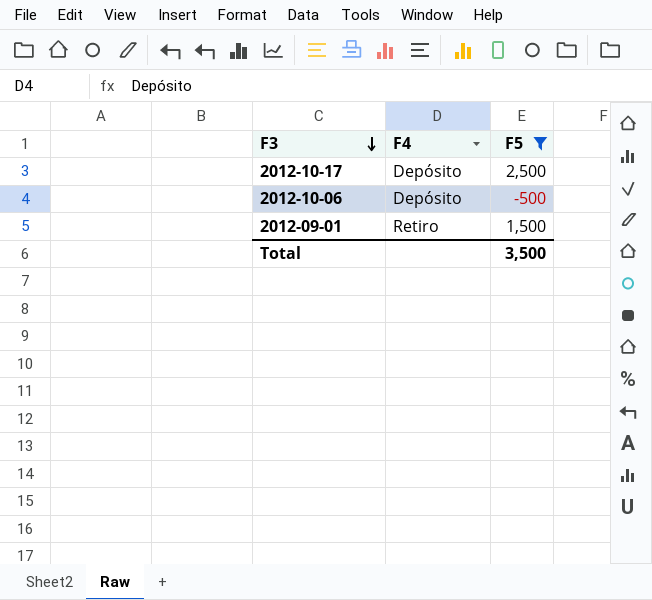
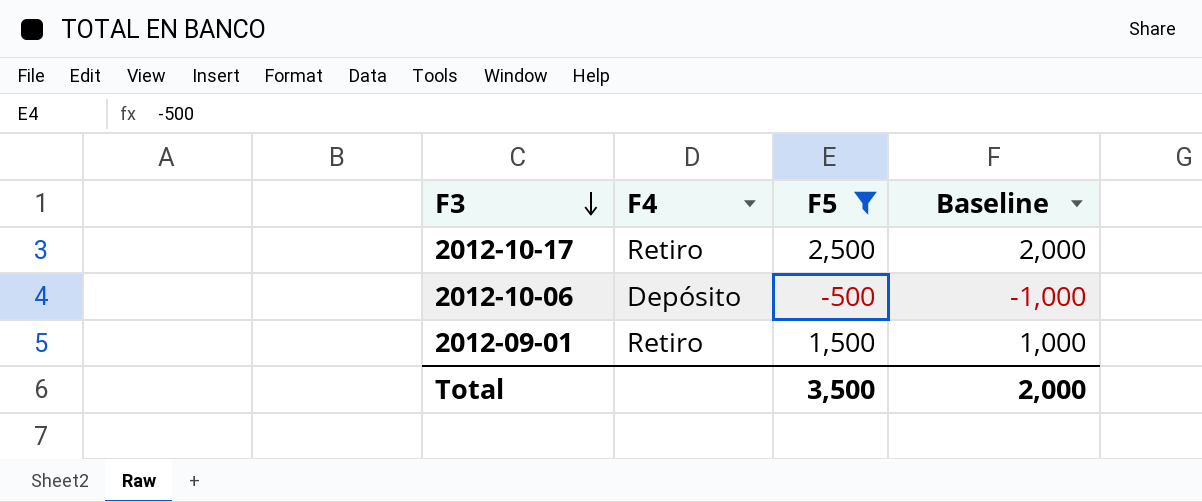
column Baseline | formula: none -> [F5] - 500
2012-10-17 | F4: Depósito -> Retiro

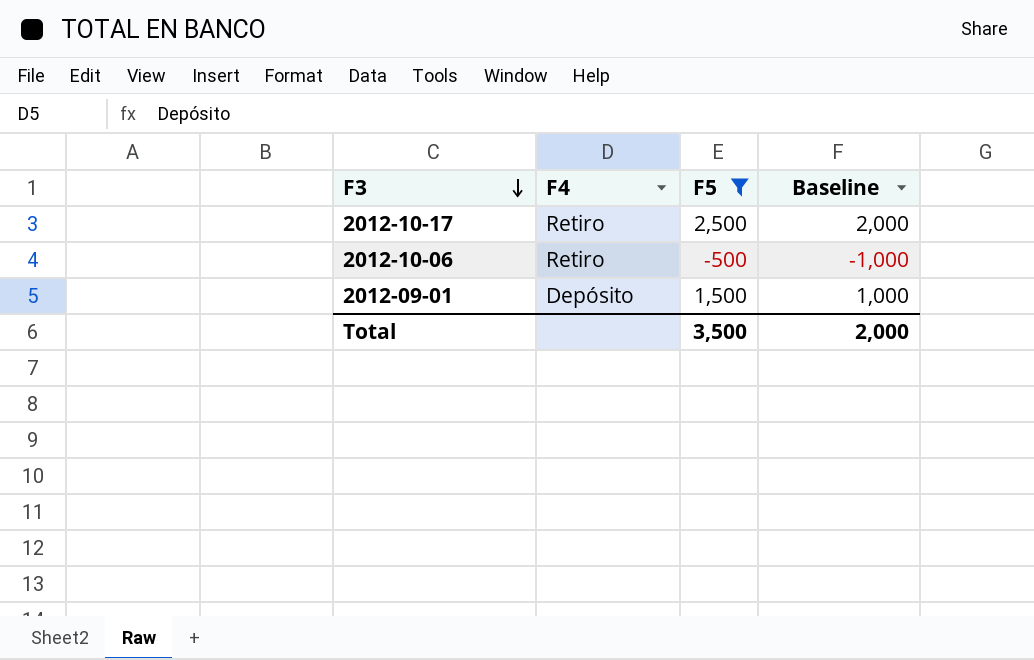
2012-10-06 | F4: Depósito -> Retiro
2012-09-01 | F4: Retiro -> Depósito

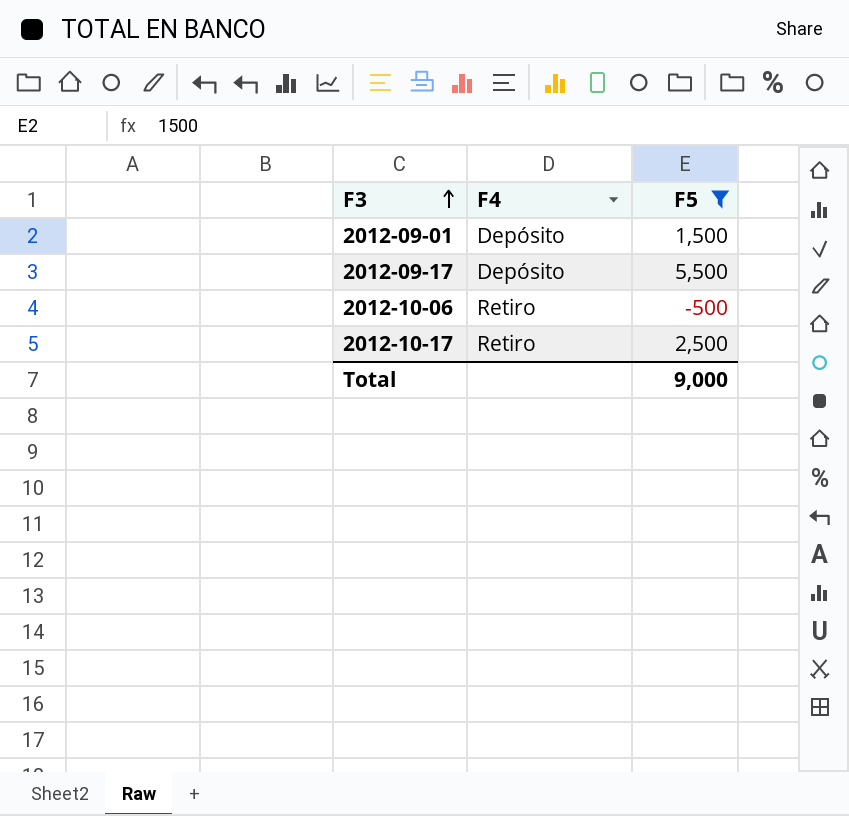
row order: F3 descending -> F3 ascending
column Baseline | formula: [F5] - 500 -> none
row 2012-09-17: none -> Depósito | 5,500
Total | F5: 3,500 -> 9,000

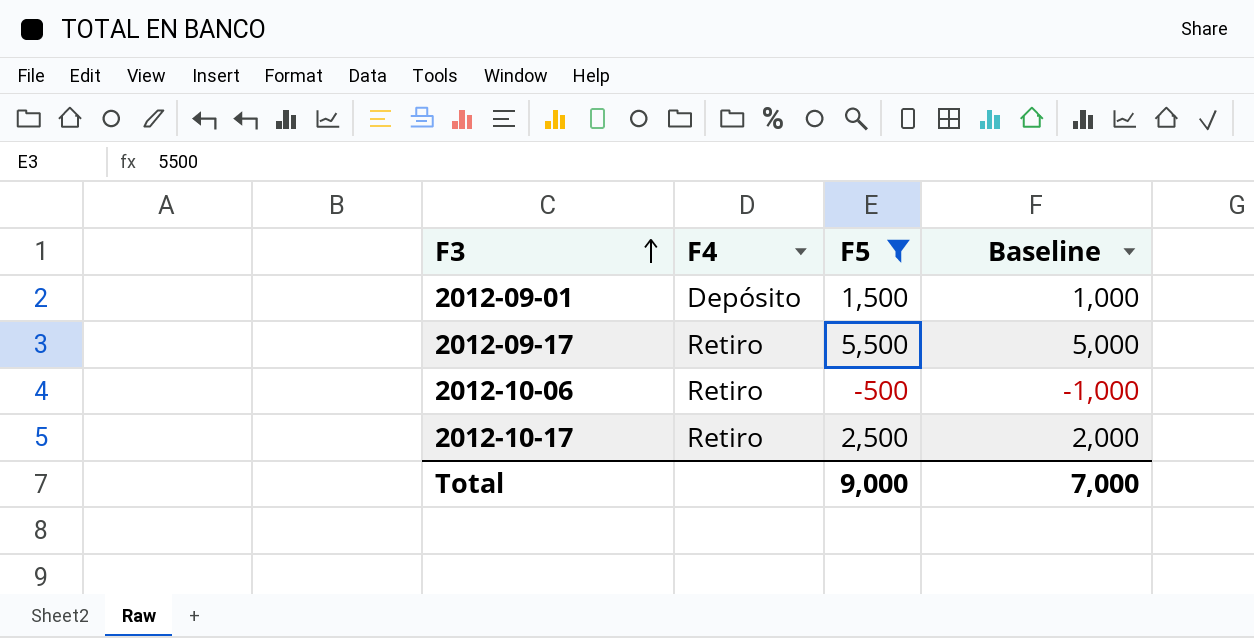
column Baseline | formula: none -> [F5] - 500
2012-09-17 | F4: Depósito -> Retiro

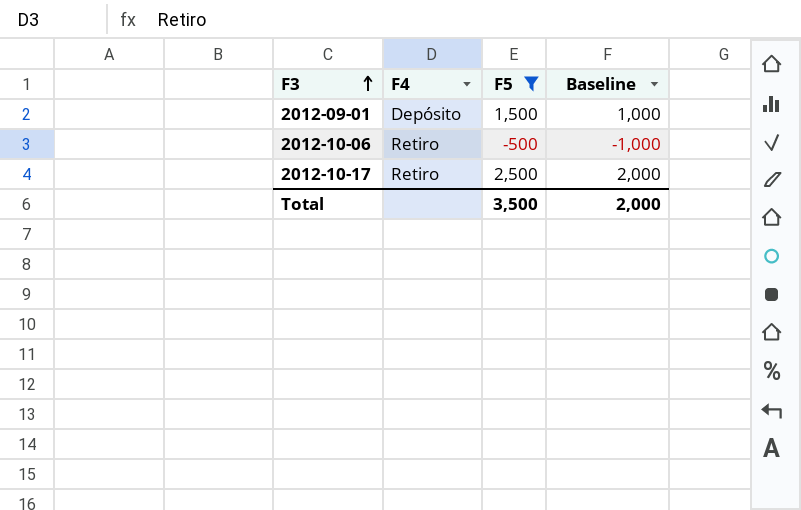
row 2012-09-17: Retiro | 5,500 | 5,000 -> none
Total | F5: 9,000 -> 3,500
Total | Baseline: 7,000 -> 2,000

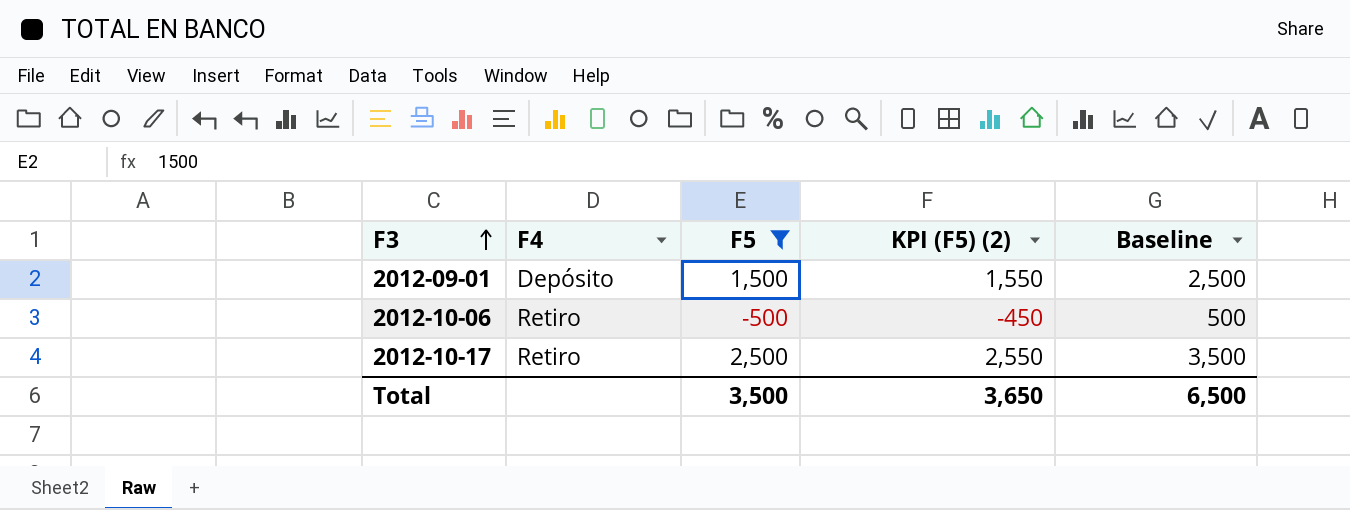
column KPI (F5) (2) | formula: none -> [F5] + 50
column Baseline | formula: [F5] - 500 -> [F5] + 1000
Total | Baseline: 2,000 -> 6,500

